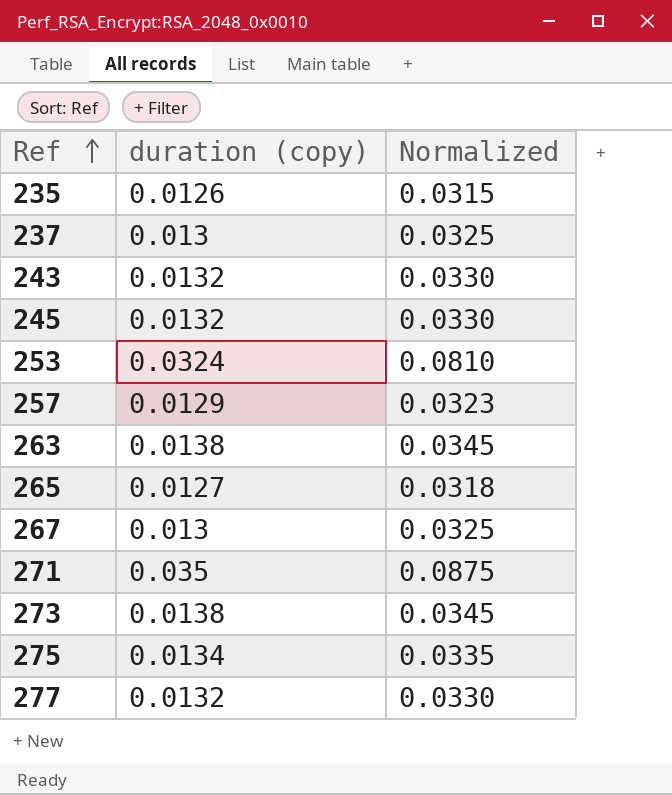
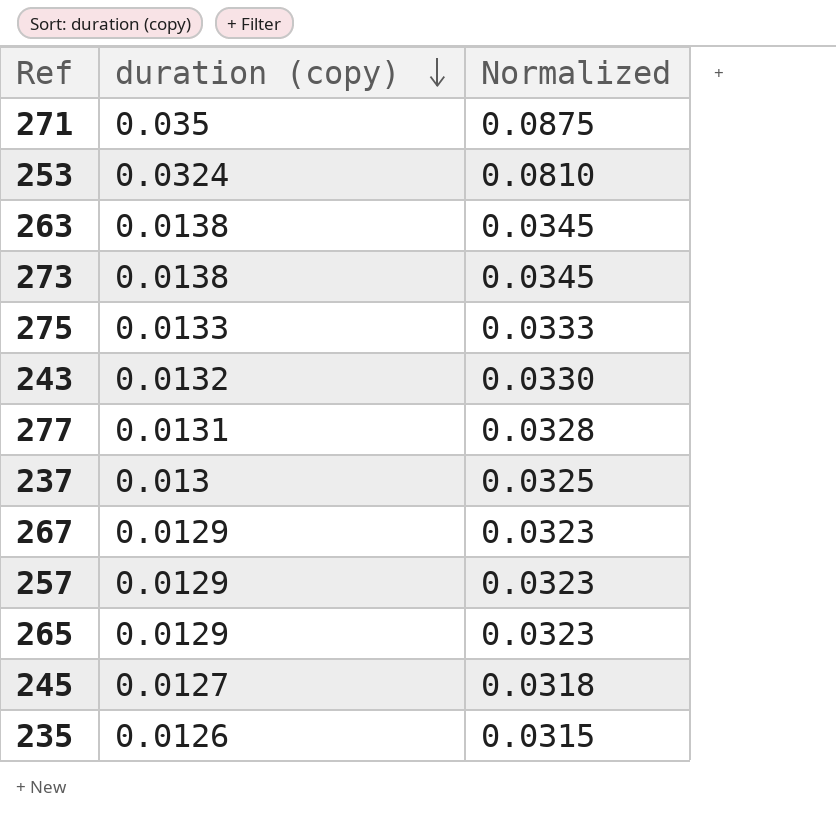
row order: Ref ascending -> duration (copy) descending
275 | duration (copy): 0.0134 -> 0.0133
275 | Normalized: 0.0335 -> 0.0333
277 | duration (copy): 0.0132 -> 0.0131
277 | Normalized: 0.0330 -> 0.0328
267 | duration (copy): 0.013 -> 0.0129
267 | Normalized: 0.0325 -> 0.0323
265 | duration (copy): 0.0127 -> 0.0129
265 | Normalized: 0.0318 -> 0.0323
245 | duration (copy): 0.0132 -> 0.0127
245 | Normalized: 0.0330 -> 0.0318

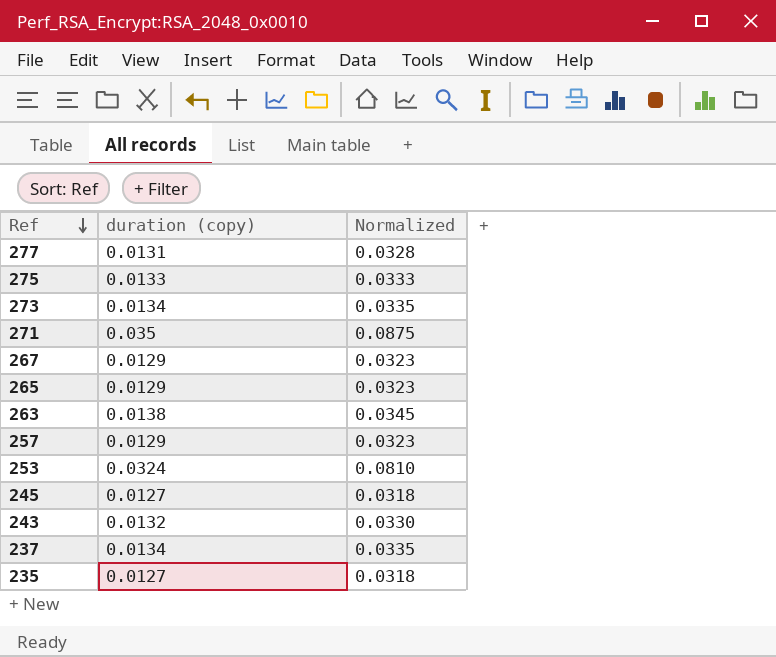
row order: duration (copy) descending -> Ref descending
273 | duration (copy): 0.0138 -> 0.0134
273 | Normalized: 0.0345 -> 0.0335
237 | duration (copy): 0.013 -> 0.0134
237 | Normalized: 0.0325 -> 0.0335
235 | duration (copy): 0.0126 -> 0.0127
235 | Normalized: 0.0315 -> 0.0318

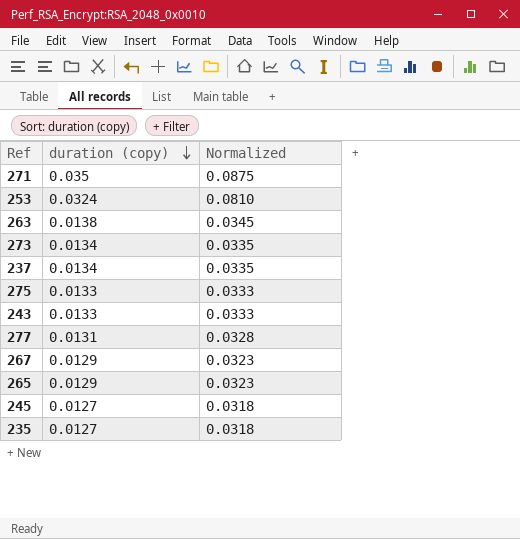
row order: Ref descending -> duration (copy) descending
row 257: 0.0129 | 0.0323 -> none
243 | duration (copy): 0.0132 -> 0.0133
243 | Normalized: 0.0330 -> 0.0333

